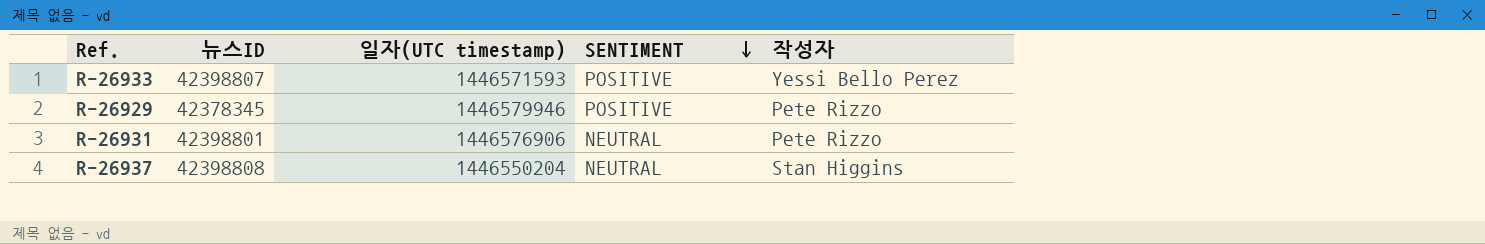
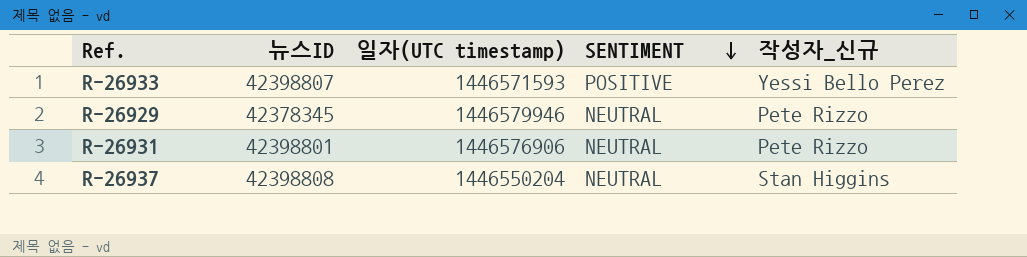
column name: 작성자 -> 작성자_신규
R-26929 | SENTIMENT: POSITIVE -> NEUTRAL

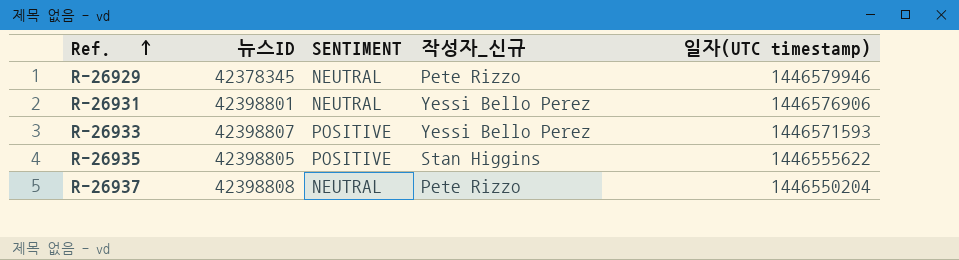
row order: SENTIMENT descending -> Ref. ascending
column 일자(UTC timestamp) | position: 3 -> 5
R-26931 | 작성자_신규: Pete Rizzo -> Yessi Bello Perez
row R-26935: none -> 42398805 | POSITIVE | Stan Higgins | 1446555622
R-26937 | 작성자_신규: Stan Higgins -> Pete Rizzo

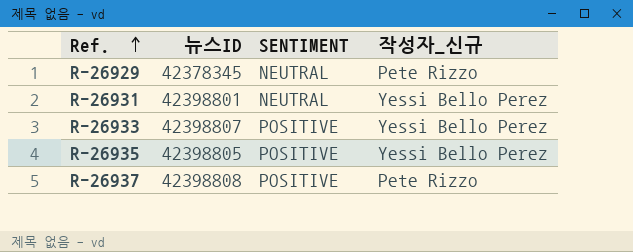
column 일자(UTC timestamp) | position: 5 -> none
R-26935 | 작성자_신규: Stan Higgins -> Yessi Bello Perez
R-26937 | SENTIMENT: NEUTRAL -> POSITIVE

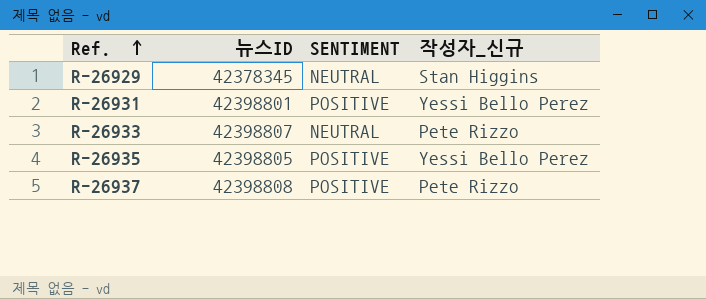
R-26929 | 작성자_신규: Pete Rizzo -> Stan Higgins
R-26931 | SENTIMENT: NEUTRAL -> POSITIVE
R-26933 | SENTIMENT: POSITIVE -> NEUTRAL
R-26933 | 작성자_신규: Yessi Bello Perez -> Pete Rizzo

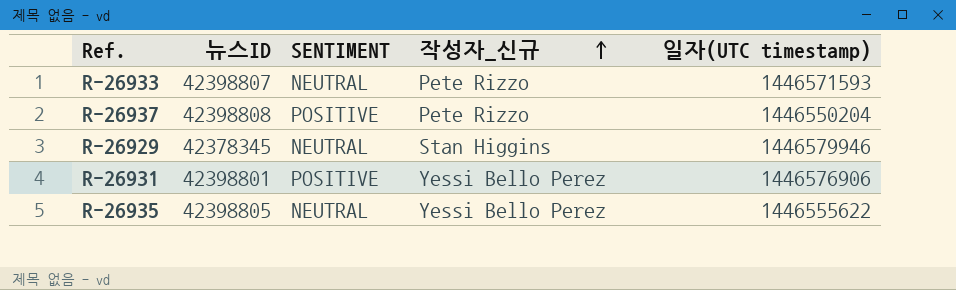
row order: Ref. ascending -> 작성자_신규 ascending
column 일자(UTC timestamp) | position: none -> 5
R-26935 | SENTIMENT: POSITIVE -> NEUTRAL

